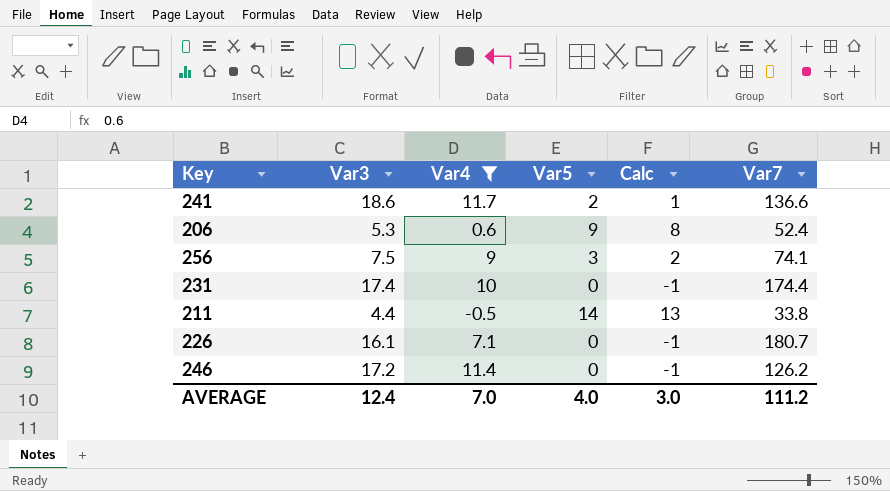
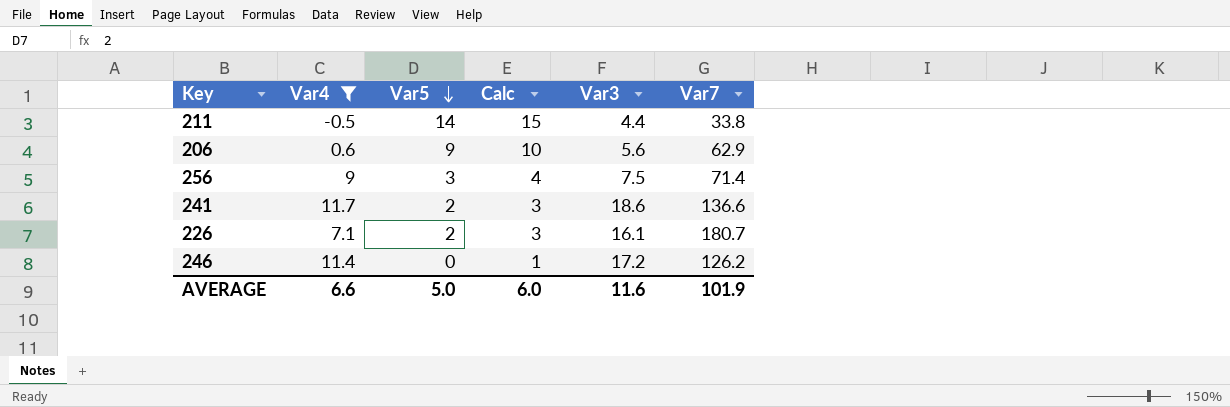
row order: none -> Var5 descending
column Calc | formula: [Var5] - 1 -> [Var5] + 1
column Var3 | position: 2 -> 5
row 231: 17.4 | 10 | 0 | -1 | 174.4 -> none
206 | Var3: 5.3 -> 5.6
206 | Var7: 52.4 -> 62.9
256 | Var7: 74.1 -> 71.4
226 | Var5: 0 -> 2
AVERAGE | Var4: 7.0 -> 6.6
AVERAGE | Var5: 4.0 -> 5.0
AVERAGE | Calc: 3.0 -> 6.0
AVERAGE | Var3: 12.4 -> 11.6
AVERAGE | Var7: 111.2 -> 101.9

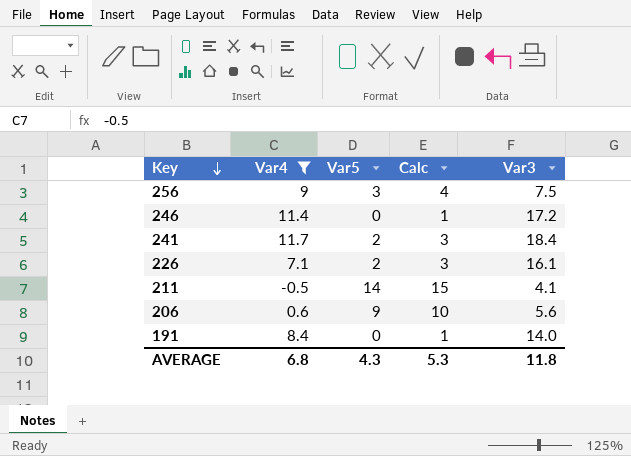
row order: Var5 descending -> Key descending
column Var7 | position: 6 -> none
241 | Var3: 18.6 -> 18.4
211 | Var3: 4.4 -> 4.1
row 191: none -> 8.4 | 0 | 1 | 14.0
AVERAGE | Var4: 6.6 -> 6.8
AVERAGE | Var5: 5.0 -> 4.3
AVERAGE | Calc: 6.0 -> 5.3
AVERAGE | Var3: 11.6 -> 11.8

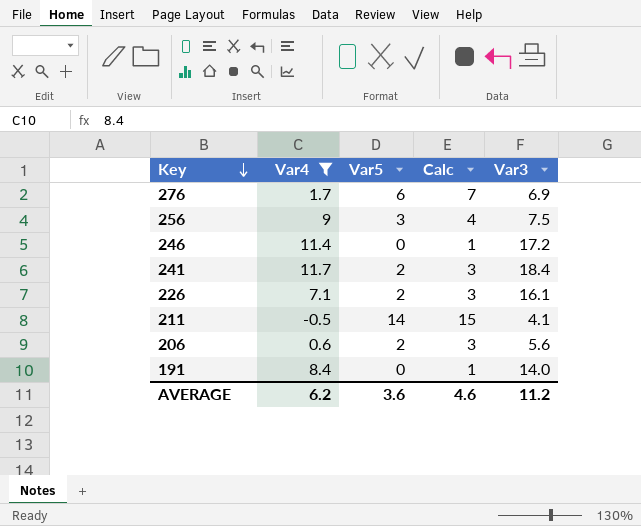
row 276: none -> 1.7 | 6 | 7 | 6.9
206 | Var5: 9 -> 2
206 | Calc: 10 -> 3
AVERAGE | Var4: 6.8 -> 6.2
AVERAGE | Var5: 4.3 -> 3.6
AVERAGE | Calc: 5.3 -> 4.6
AVERAGE | Var3: 11.8 -> 11.2

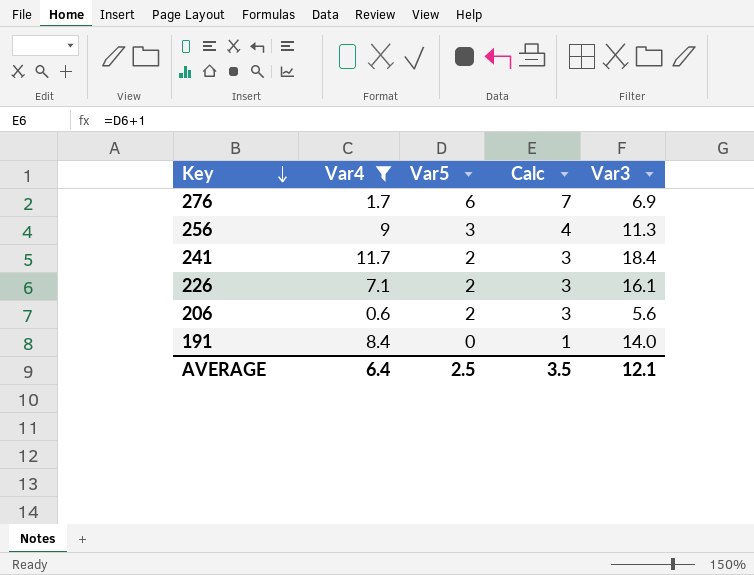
row 246: 11.4 | 0 | 1 | 17.2 -> none
row 211: -0.5 | 14 | 15 | 4.1 -> none
256 | Var3: 7.5 -> 11.3
AVERAGE | Var4: 6.2 -> 6.4
AVERAGE | Var5: 3.6 -> 2.5
AVERAGE | Calc: 4.6 -> 3.5
AVERAGE | Var3: 11.2 -> 12.1

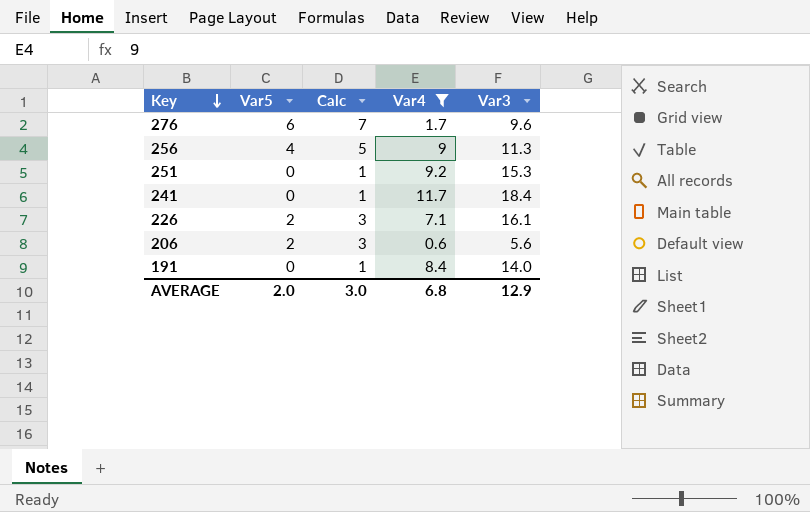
column Var4 | position: 2 -> 4
276 | Var3: 6.9 -> 9.6
256 | Var5: 3 -> 4
256 | Calc: 4 -> 5
row 251: none -> 0 | 1 | 9.2 | 15.3
241 | Var5: 2 -> 0
241 | Calc: 3 -> 1
AVERAGE | Var5: 2.5 -> 2.0
AVERAGE | Calc: 3.5 -> 3.0
AVERAGE | Var4: 6.4 -> 6.8
AVERAGE | Var3: 12.1 -> 12.9

